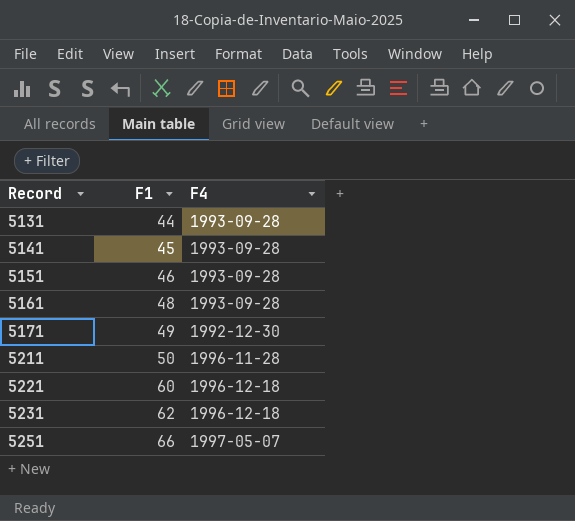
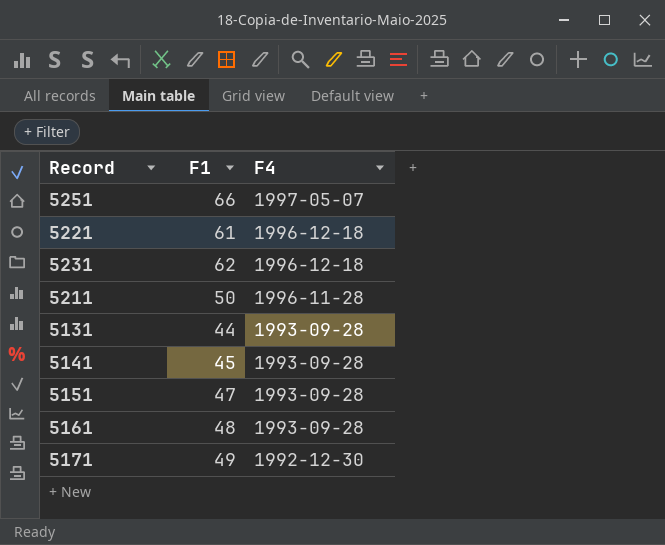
row order: Record ascending -> F4 descending
5221 | F1: 60 -> 61
5151 | F1: 46 -> 47

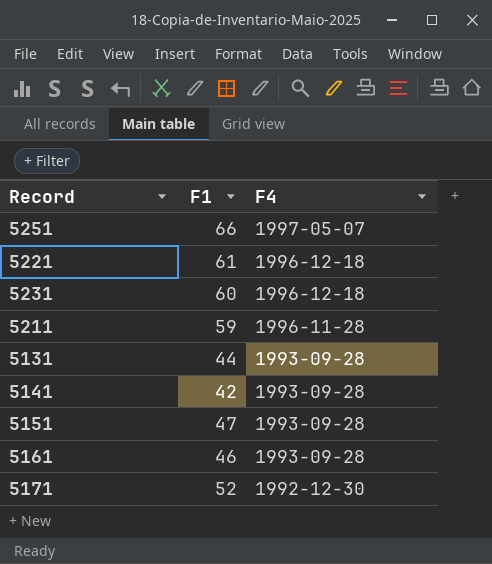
5231 | F1: 62 -> 60
5211 | F1: 50 -> 59
5141 | F1: 45 -> 42
5161 | F1: 48 -> 46
5171 | F1: 49 -> 52

